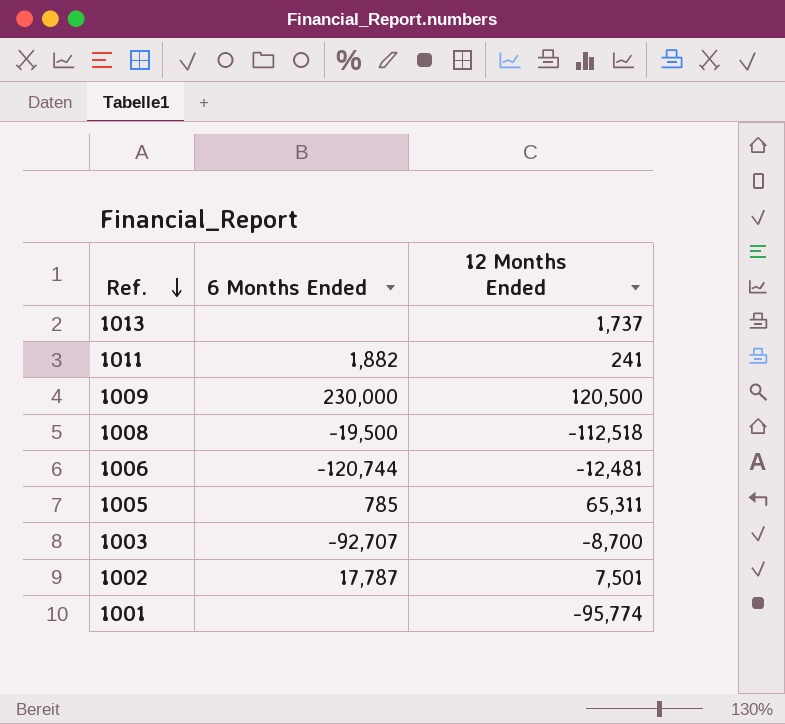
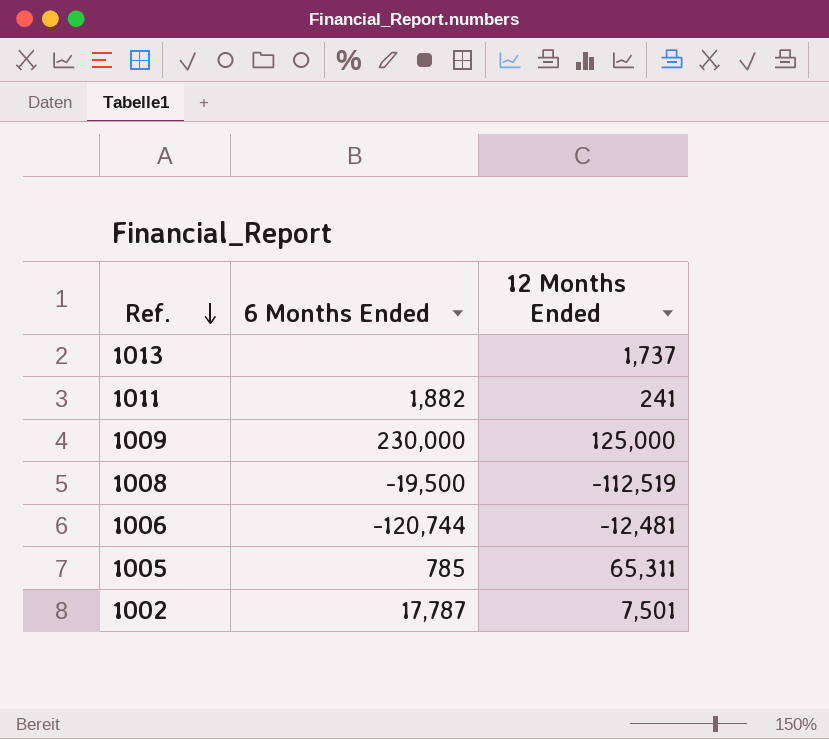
row 1003: -92,707 | -8,700 -> none
row 1001: none | -95,774 -> none
1009 | 12 Months Ended: 120,500 -> 125,000
1008 | 12 Months Ended: -112,518 -> -112,519

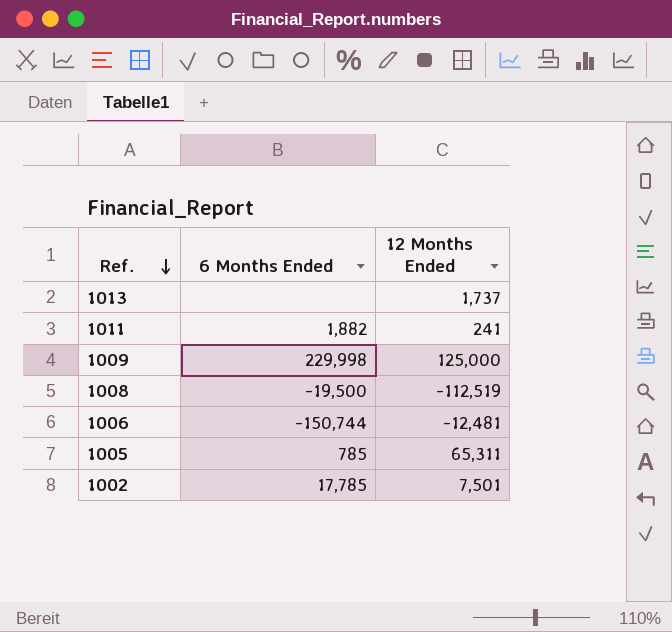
1009 | 6 Months Ended: 230,000 -> 229,998
1006 | 6 Months Ended: -120,744 -> -150,744
1002 | 6 Months Ended: 17,787 -> 17,785

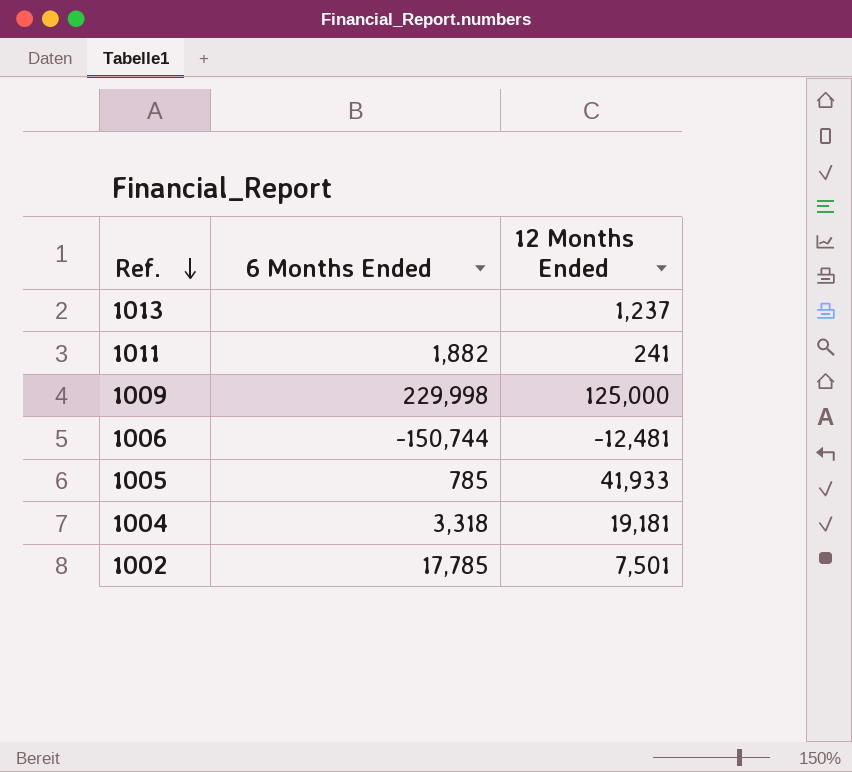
row 1008: -19,500 | -112,519 -> none
1013 | 12 Months Ended: 1,737 -> 1,237
1005 | 12 Months Ended: 65,311 -> 41,933
row 1004: none -> 3,318 | 19,181

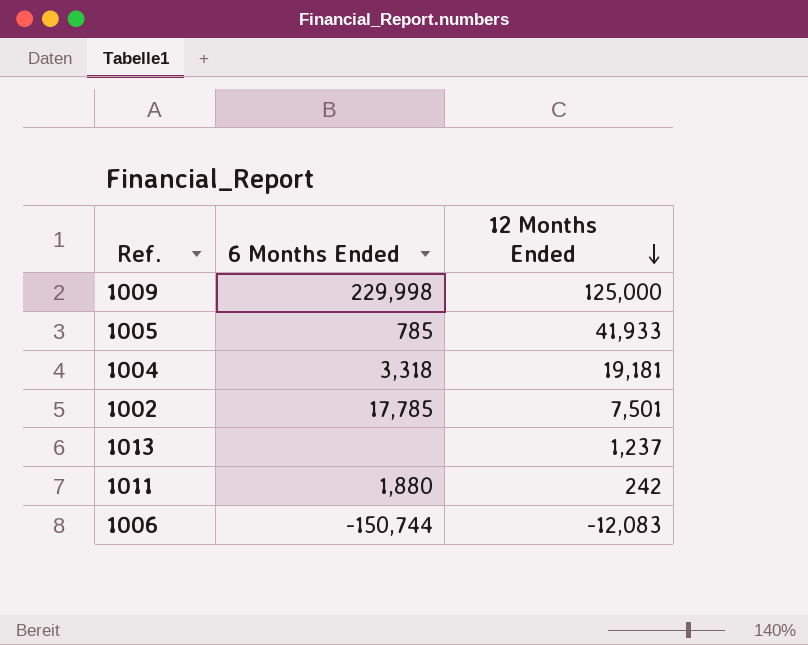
row order: Ref. descending -> 12 Months Ended descending
1011 | 6 Months Ended: 1,882 -> 1,880
1011 | 12 Months Ended: 241 -> 242
1006 | 12 Months Ended: -12,481 -> -12,083

